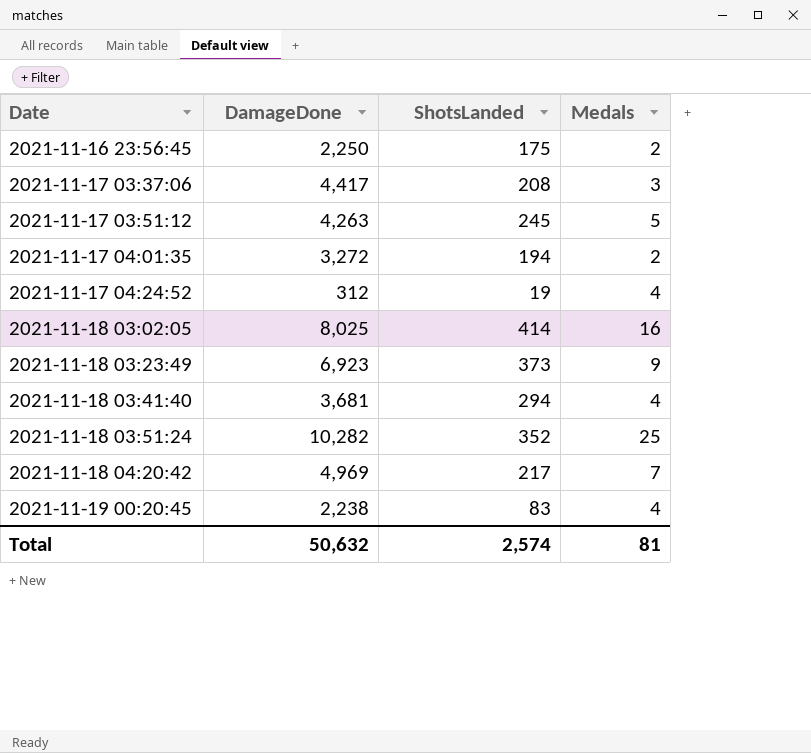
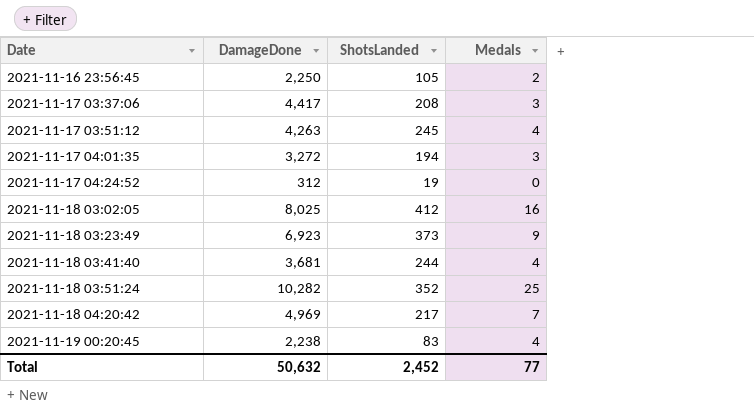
2021-11-16 23:56:45 | ShotsLanded: 175 -> 105
2021-11-17 03:51:12 | Medals: 5 -> 4
2021-11-17 04:01:35 | Medals: 2 -> 3
2021-11-17 04:24:52 | Medals: 4 -> 0
2021-11-18 03:02:05 | ShotsLanded: 414 -> 412
2021-11-18 03:41:40 | ShotsLanded: 294 -> 244
Total | ShotsLanded: 2,574 -> 2,452
Total | Medals: 81 -> 77

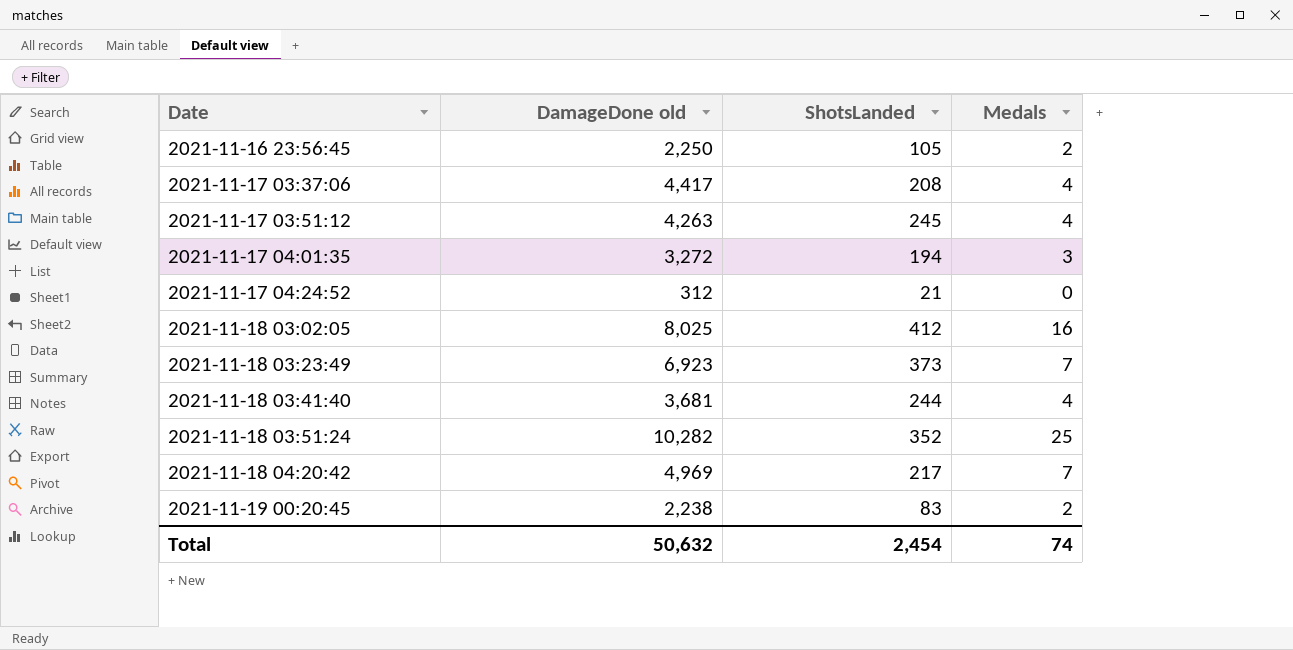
column name: DamageDone -> DamageDone old
2021-11-17 03:37:06 | Medals: 3 -> 4
2021-11-17 04:24:52 | ShotsLanded: 19 -> 21
2021-11-18 03:23:49 | Medals: 9 -> 7
2021-11-19 00:20:45 | Medals: 4 -> 2
Total | ShotsLanded: 2,452 -> 2,454
Total | Medals: 77 -> 74

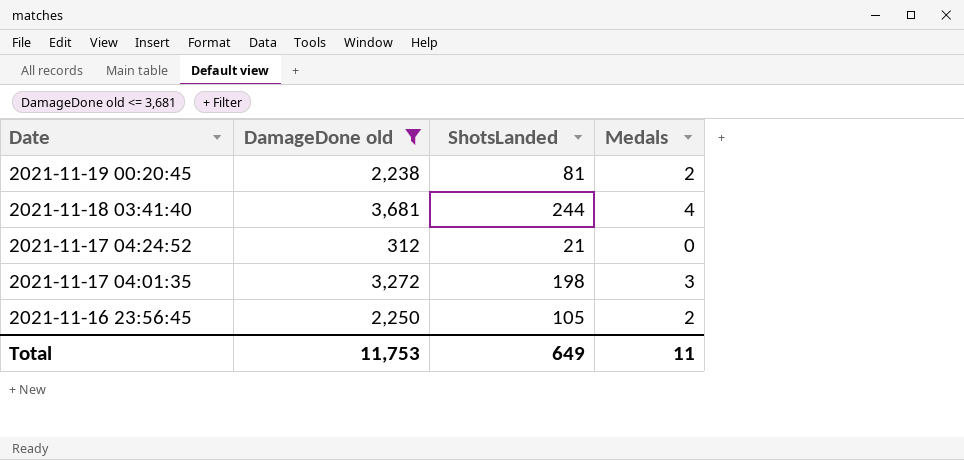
filter: none -> DamageDone old <= 3,681
row order: Date ascending -> Date descending
2021-11-19 00:20:45 | ShotsLanded: 83 -> 81
2021-11-17 04:01:35 | ShotsLanded: 194 -> 198
Total | DamageDone old: 50,632 -> 11,753
Total | ShotsLanded: 2,454 -> 649
Total | Medals: 74 -> 11

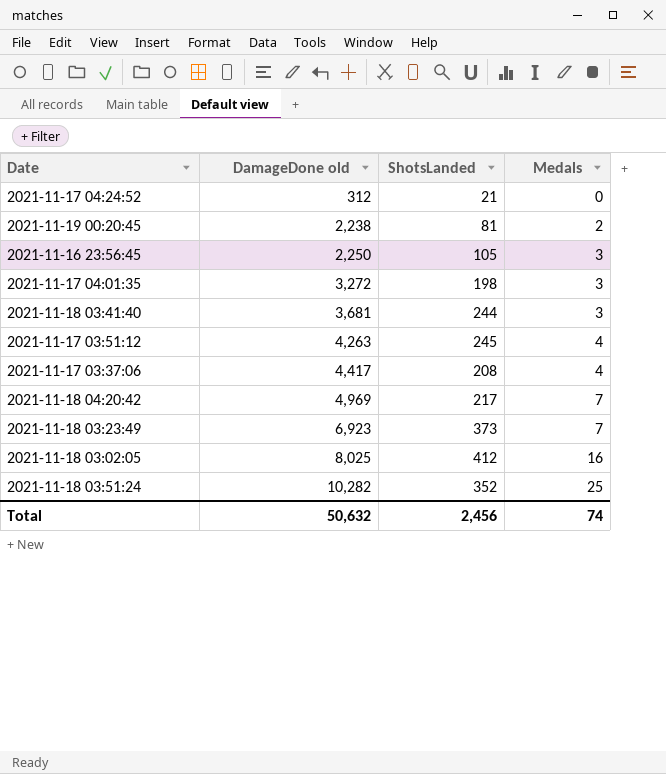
filter: DamageDone old <= 3,681 -> none
row order: Date descending -> DamageDone old ascending
2021-11-16 23:56:45 | Medals: 2 -> 3
2021-11-18 03:41:40 | Medals: 4 -> 3
Total | DamageDone old: 11,753 -> 50,632
Total | ShotsLanded: 649 -> 2,456
Total | Medals: 11 -> 74

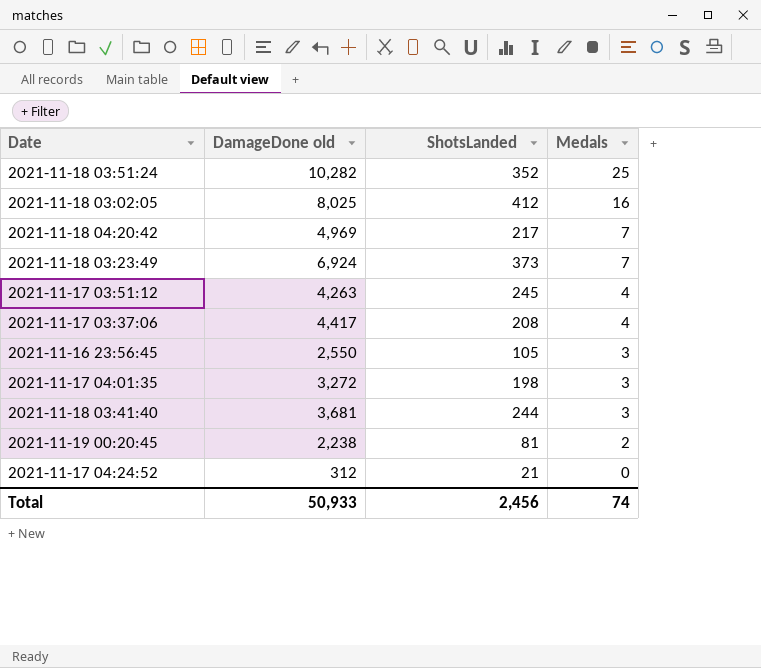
row order: DamageDone old ascending -> Medals descending
2021-11-18 03:23:49 | DamageDone old: 6,923 -> 6,924
2021-11-16 23:56:45 | DamageDone old: 2,250 -> 2,550
Total | DamageDone old: 50,632 -> 50,933

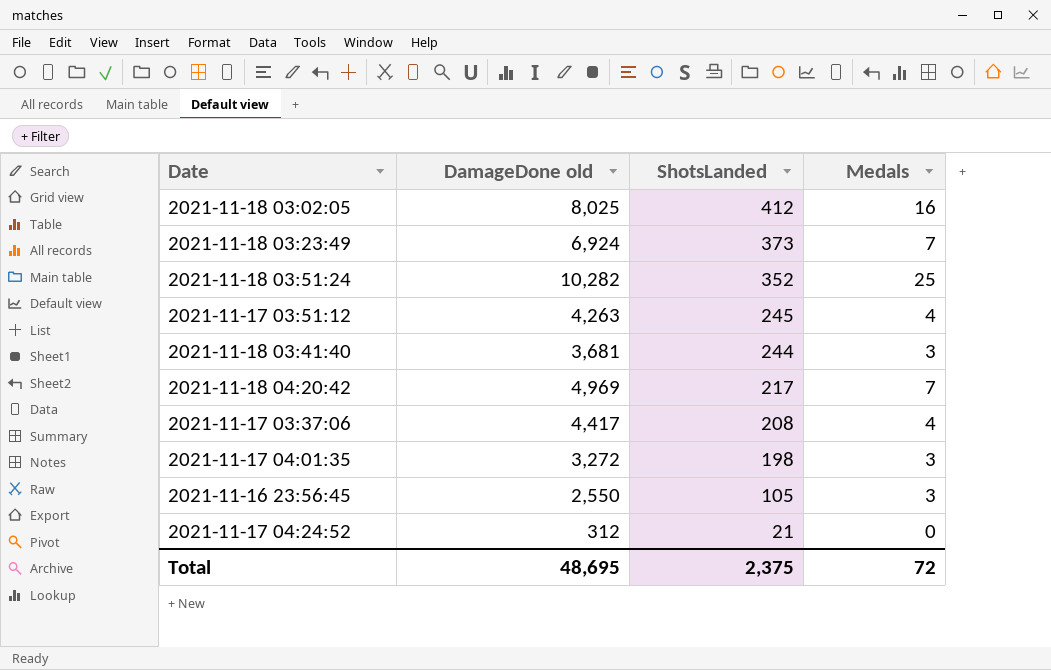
row order: Medals descending -> ShotsLanded descending
row 2021-11-19 00:20:45: 2,238 | 81 | 2 -> none
Total | DamageDone old: 50,933 -> 48,695
Total | ShotsLanded: 2,456 -> 2,375
Total | Medals: 74 -> 72

